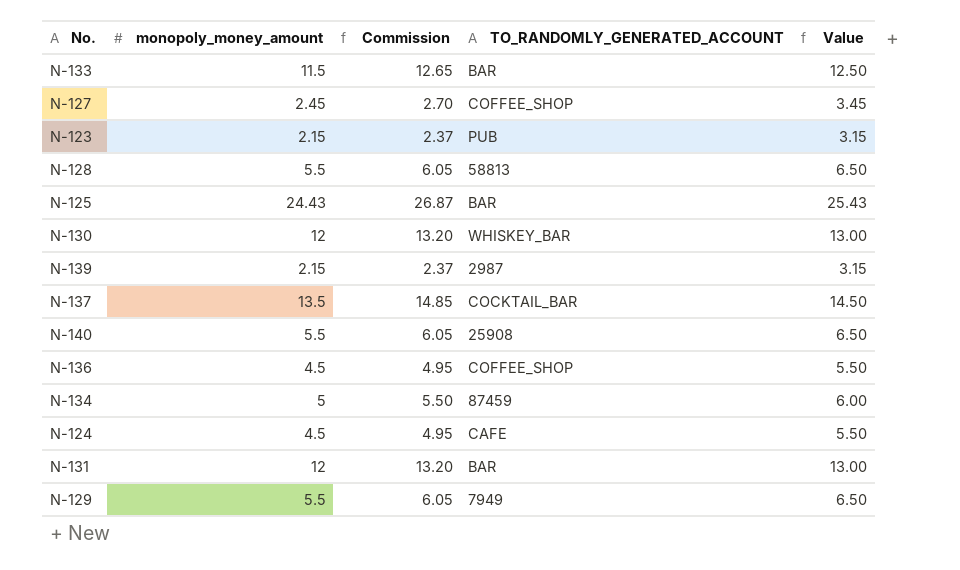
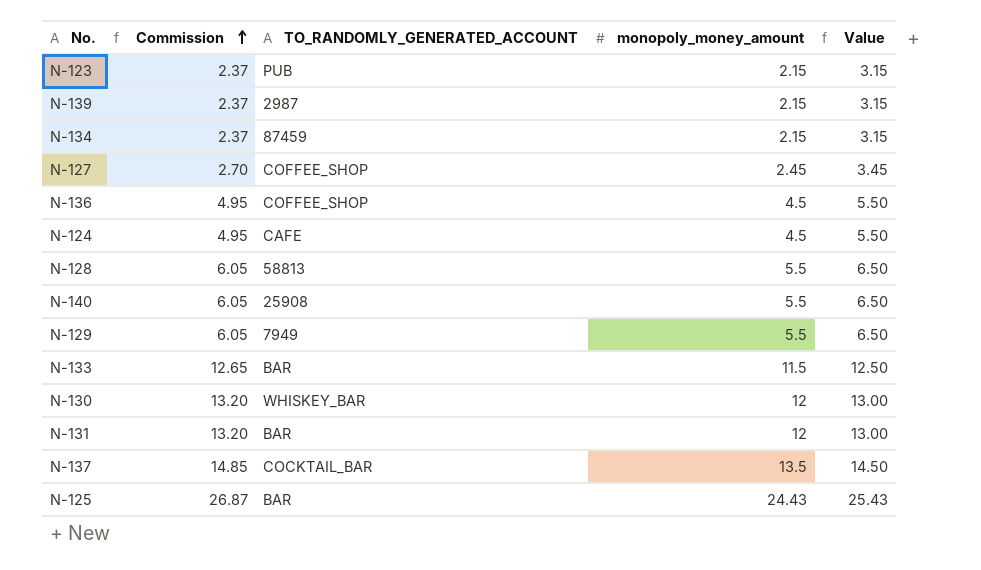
row order: none -> Commission ascending
column monopoly_money_amount | position: 2 -> 4
N-134 | Commission: 5.50 -> 2.37
N-134 | monopoly_money_amount: 5 -> 2.15
N-134 | Value: 6.00 -> 3.15

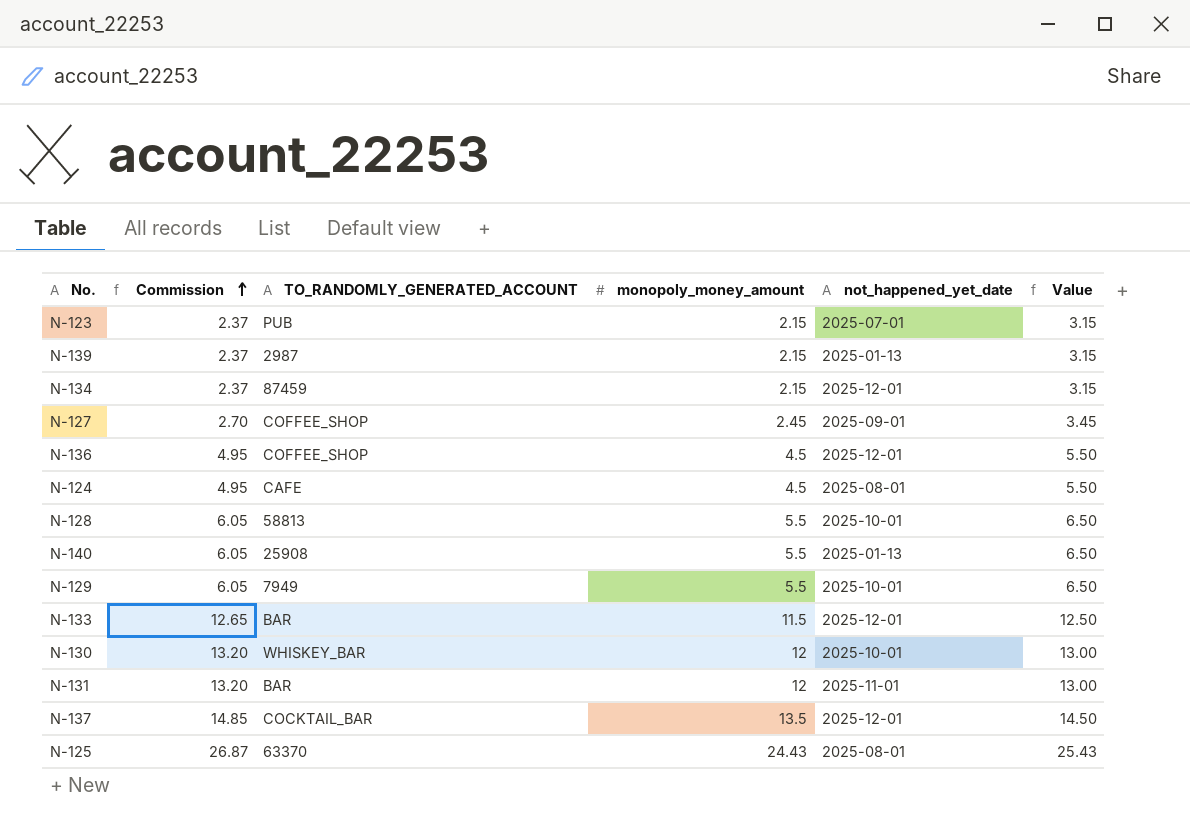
column not_happened_yet_date | position: none -> 5
N-125 | TO_RANDOMLY_GENERATED_ACCOUNT: BAR -> 63370

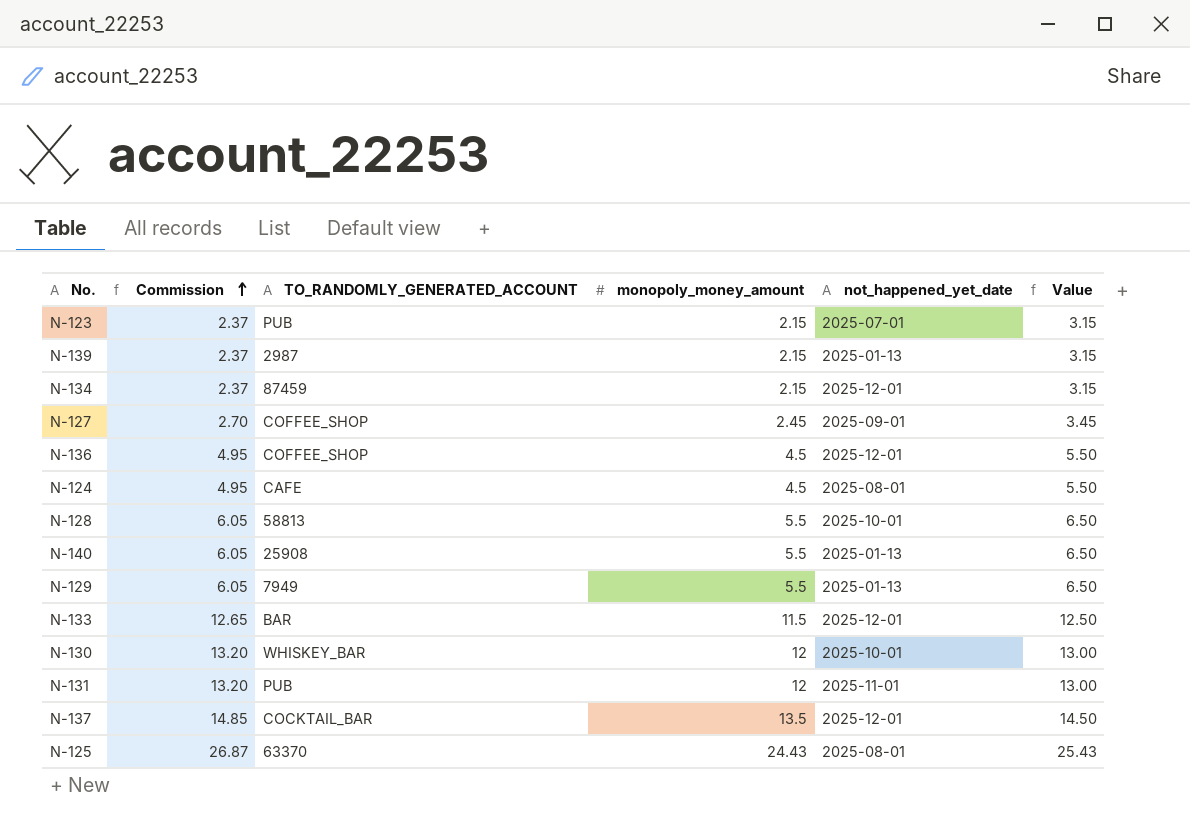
N-129 | not_happened_yet_date: 2025-10-01 -> 2025-01-13
N-131 | TO_RANDOMLY_GENERATED_ACCOUNT: BAR -> PUB

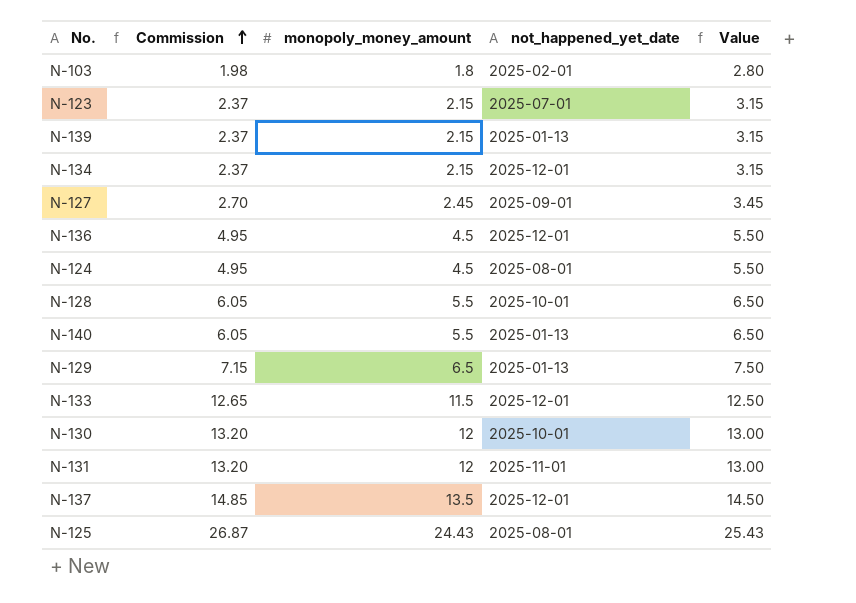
column TO_RANDOMLY_GENERATED_ACCOUNT | position: 3 -> none
row N-103: none -> 1.98 | 1.8 | 2025-02-01 | 2.80
N-129 | Commission: 6.05 -> 7.15
N-129 | monopoly_money_amount: 5.5 -> 6.5
N-129 | Value: 6.50 -> 7.50

